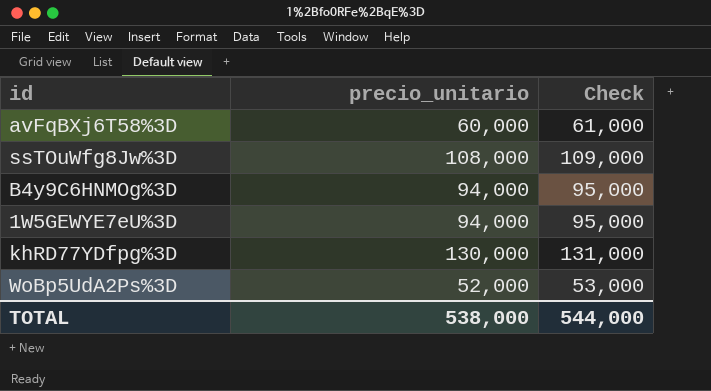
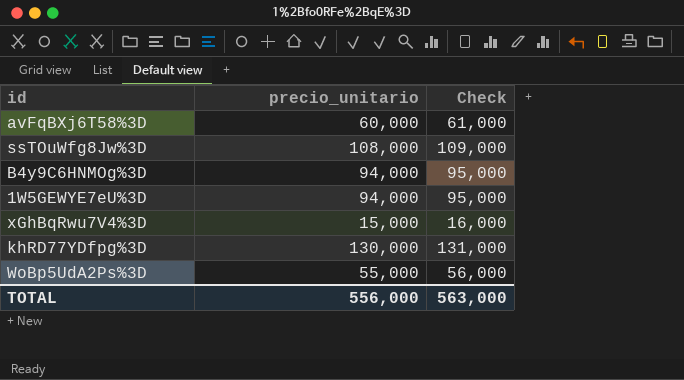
row xGhBqRwu7V4%3D: none -> 15,000 | 16,000
WoBp5UdA2Ps%3D | precio_unitario: 52,000 -> 55,000
WoBp5UdA2Ps%3D | Check: 53,000 -> 56,000
TOTAL | precio_unitario: 538,000 -> 556,000
TOTAL | Check: 544,000 -> 563,000

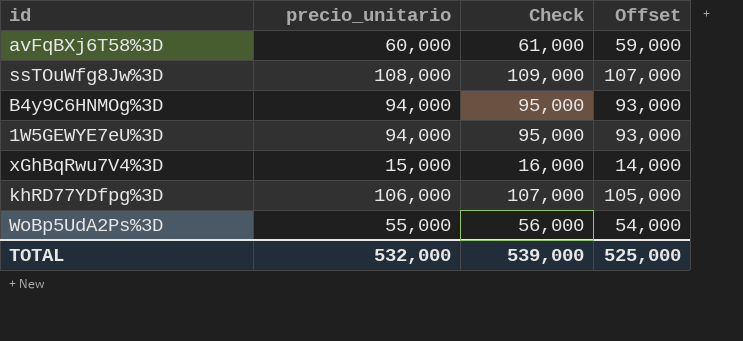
column Offset | formula: none -> [precio_unitario] - 1000
khRD77YDfpg%3D | precio_unitario: 130,000 -> 106,000
khRD77YDfpg%3D | Check: 131,000 -> 107,000
TOTAL | precio_unitario: 556,000 -> 532,000
TOTAL | Check: 563,000 -> 539,000

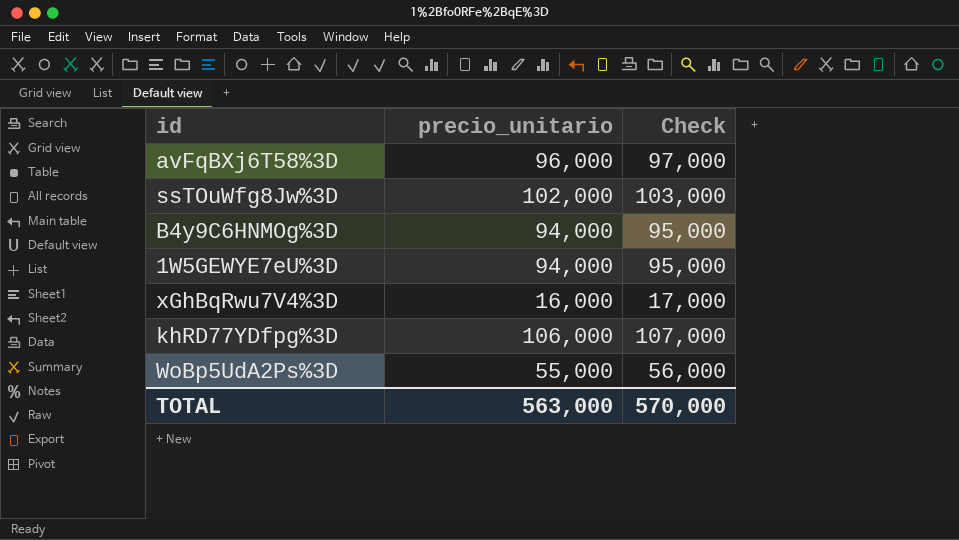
column Offset | formula: [precio_unitario] - 1000 -> none
avFqBXj6T58%3D | precio_unitario: 60,000 -> 96,000
avFqBXj6T58%3D | Check: 61,000 -> 97,000
ssTOuWfg8Jw%3D | precio_unitario: 108,000 -> 102,000
ssTOuWfg8Jw%3D | Check: 109,000 -> 103,000
xGhBqRwu7V4%3D | precio_unitario: 15,000 -> 16,000
xGhBqRwu7V4%3D | Check: 16,000 -> 17,000
TOTAL | precio_unitario: 532,000 -> 563,000
TOTAL | Check: 539,000 -> 570,000

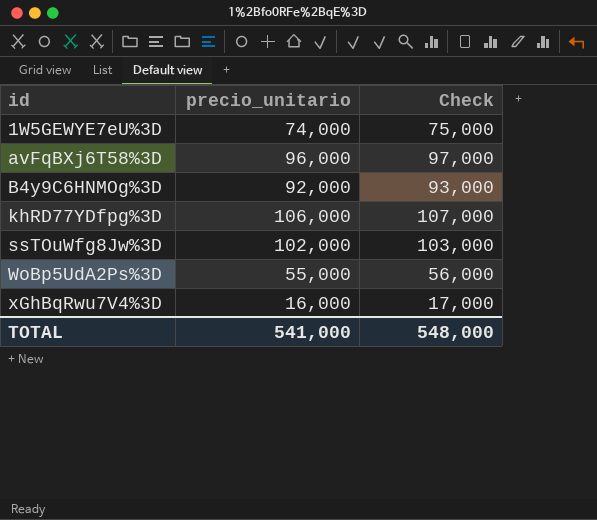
row order: none -> id ascending
1W5GEWYE7eU%3D | precio_unitario: 94,000 -> 74,000
1W5GEWYE7eU%3D | Check: 95,000 -> 75,000
B4y9C6HNMOg%3D | precio_unitario: 94,000 -> 92,000
B4y9C6HNMOg%3D | Check: 95,000 -> 93,000
TOTAL | precio_unitario: 563,000 -> 541,000
TOTAL | Check: 570,000 -> 548,000

